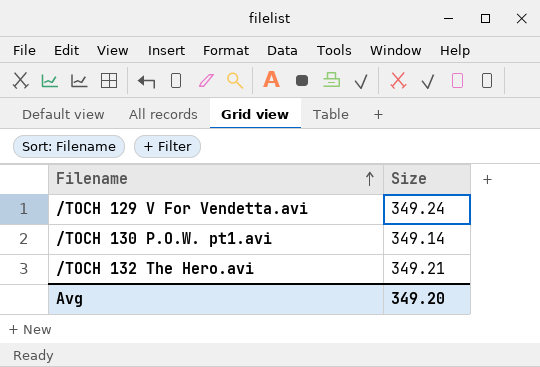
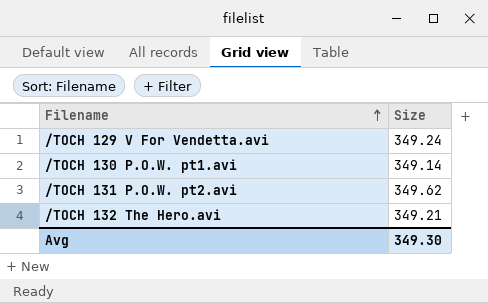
row /TOCH 131 P.O.W. pt2.avi: none -> 349.62
Avg | Size: 349.20 -> 349.30

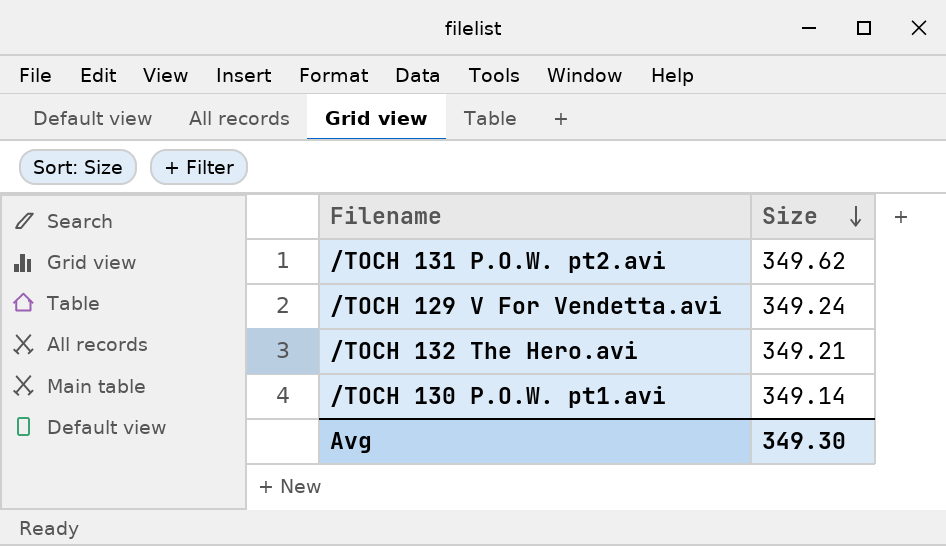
row order: Filename ascending -> Size descending

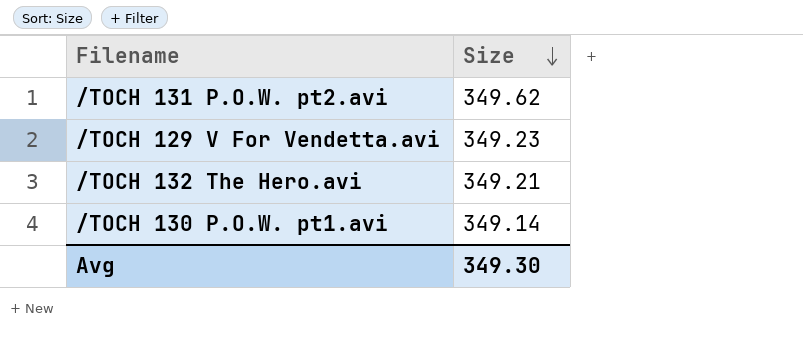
/TOCH 129 V For Vendetta.avi | Size: 349.24 -> 349.23

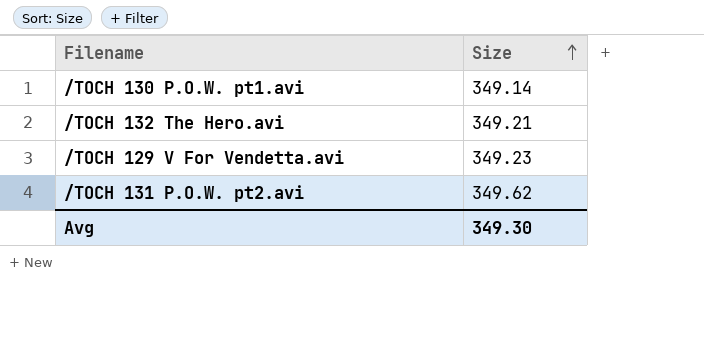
row order: Size descending -> Size ascending

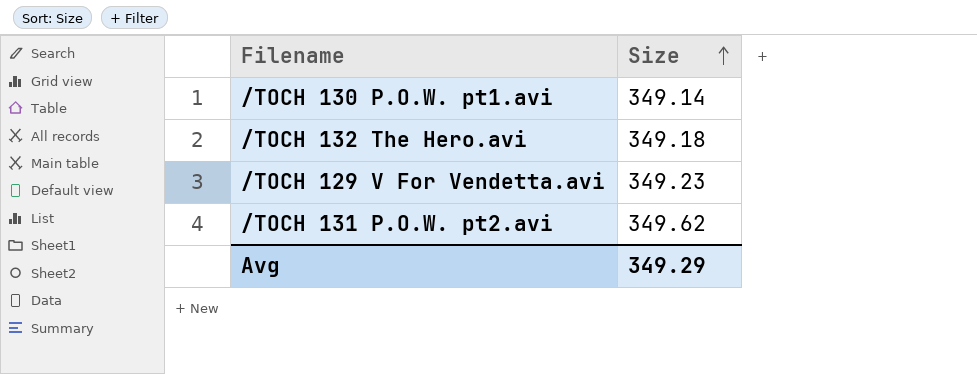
/TOCH 132 The Hero.avi | Size: 349.21 -> 349.18
Avg | Size: 349.30 -> 349.29

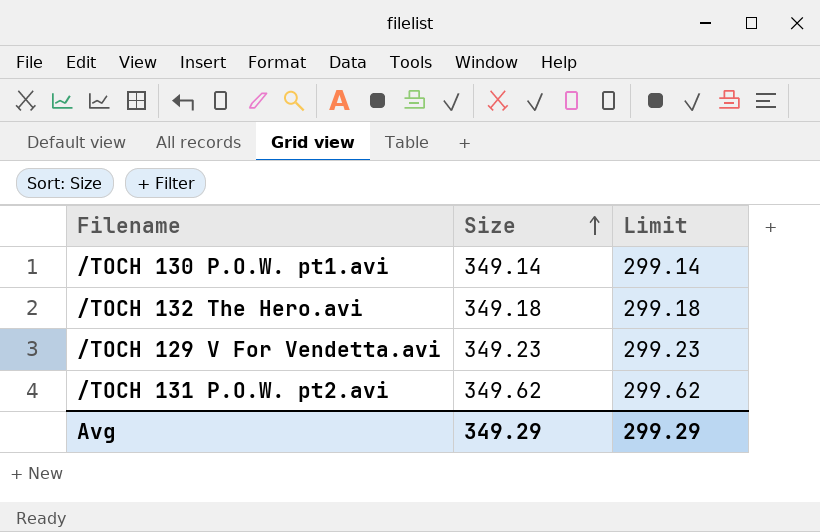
column Limit | formula: none -> [Size] - 50

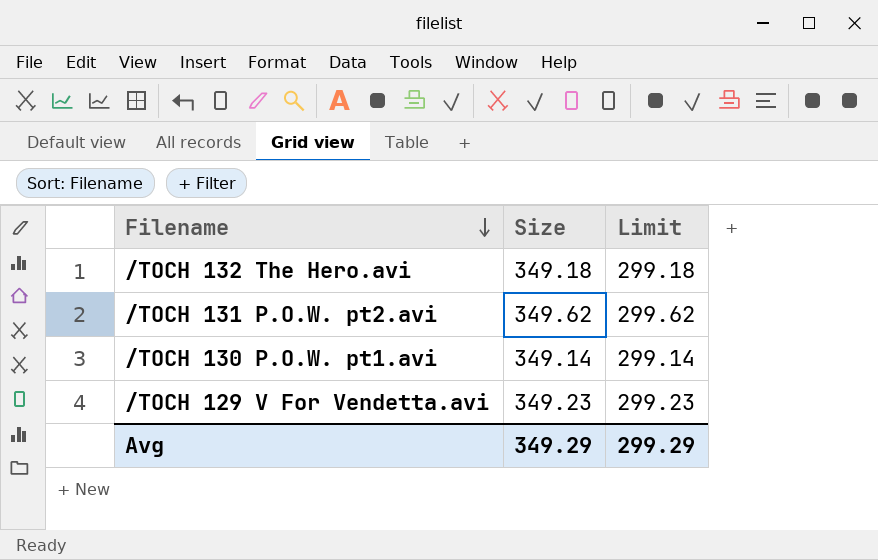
row order: Size ascending -> Filename descending

